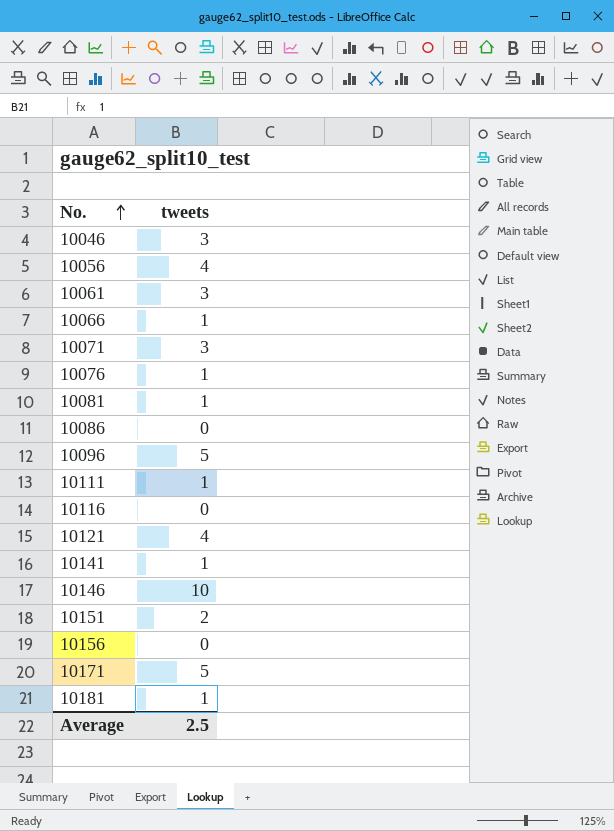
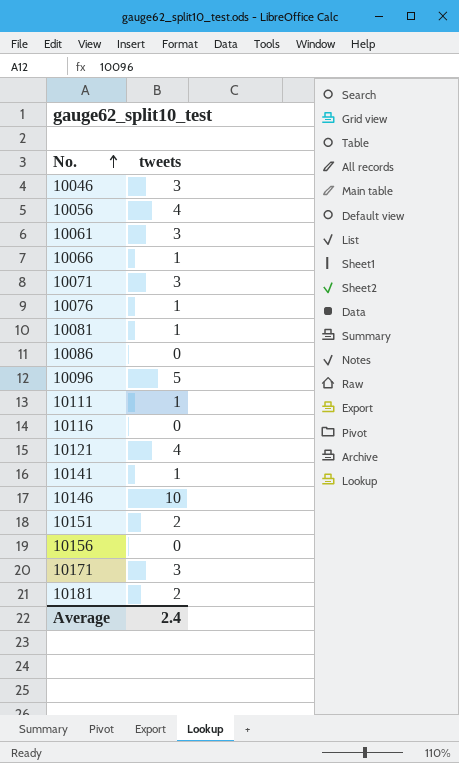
10171 | tweets: 5 -> 3
10181 | tweets: 1 -> 2
Average | tweets: 2.5 -> 2.4

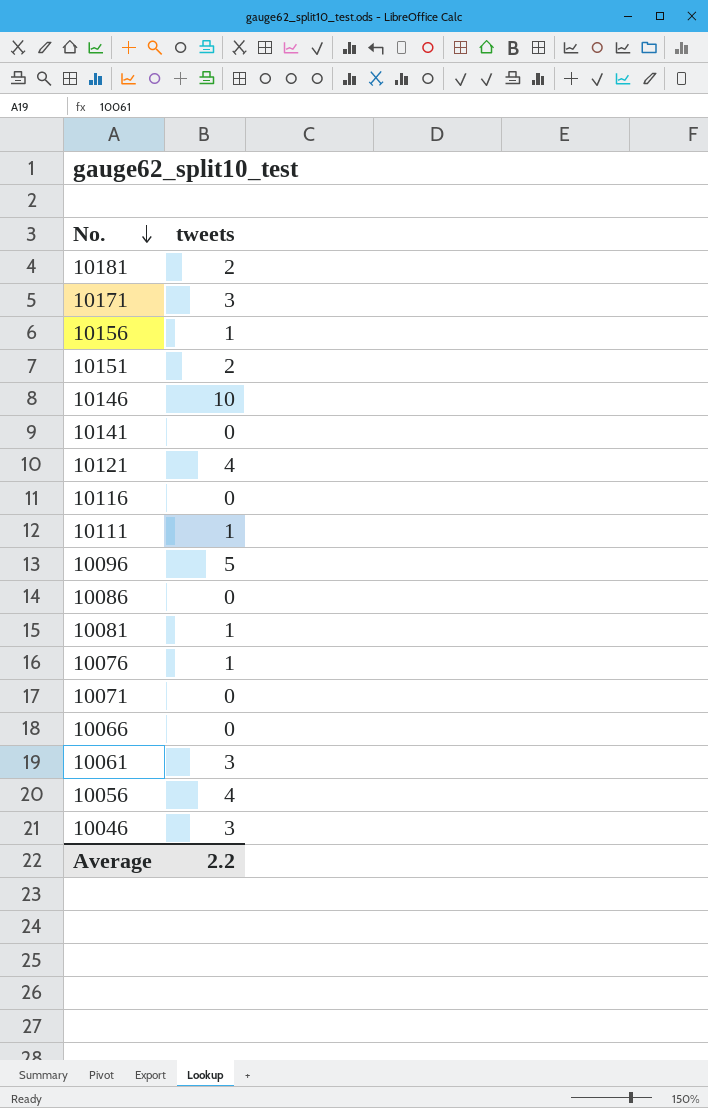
row order: No. ascending -> No. descending
10156 | tweets: 0 -> 1
10141 | tweets: 1 -> 0
10071 | tweets: 3 -> 0
10066 | tweets: 1 -> 0
Average | tweets: 2.4 -> 2.2

